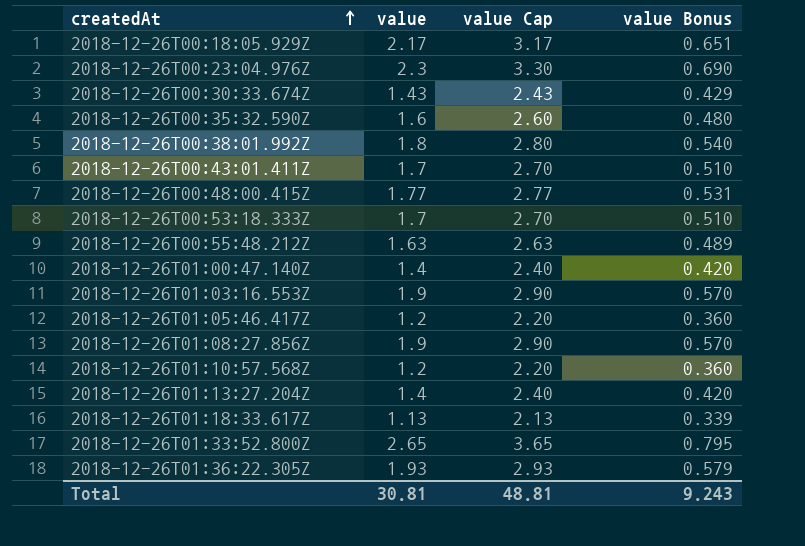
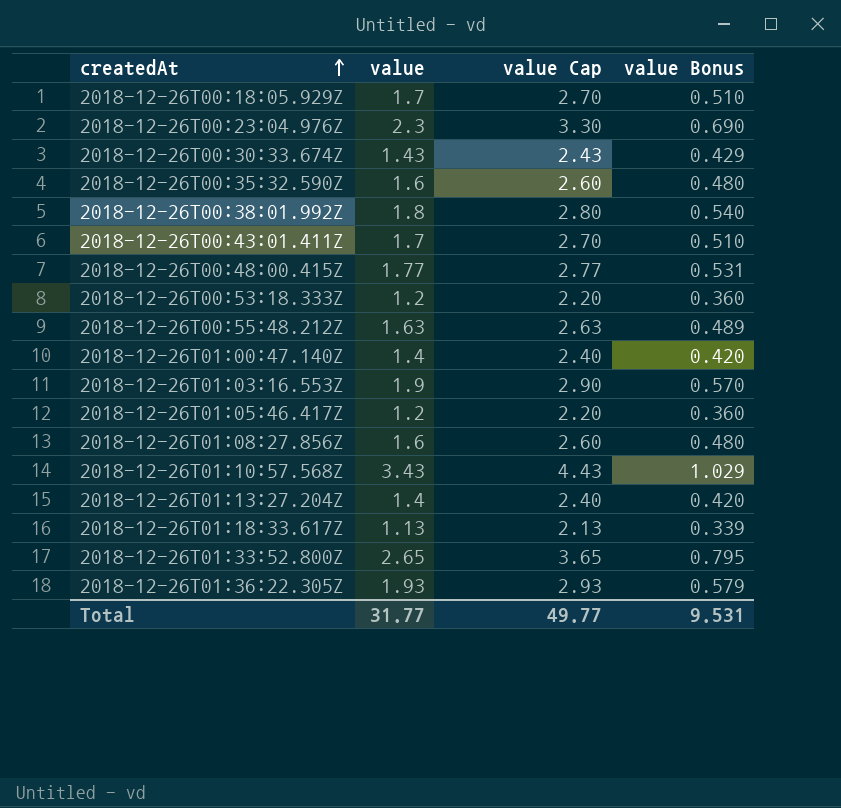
2018-12-26T00:18:05.929Z | value: 2.17 -> 1.7
2018-12-26T00:18:05.929Z | value Cap: 3.17 -> 2.70
2018-12-26T00:18:05.929Z | value Bonus: 0.651 -> 0.510
2018-12-26T00:53:18.333Z | value: 1.7 -> 1.2
2018-12-26T00:53:18.333Z | value Cap: 2.70 -> 2.20
2018-12-26T00:53:18.333Z | value Bonus: 0.510 -> 0.360
2018-12-26T01:08:27.856Z | value: 1.9 -> 1.6
2018-12-26T01:08:27.856Z | value Cap: 2.90 -> 2.60
2018-12-26T01:08:27.856Z | value Bonus: 0.570 -> 0.480
2018-12-26T01:10:57.568Z | value: 1.2 -> 3.43
2018-12-26T01:10:57.568Z | value Cap: 2.20 -> 4.43
2018-12-26T01:10:57.568Z | value Bonus: 0.360 -> 1.029
Total | value: 30.81 -> 31.77
Total | value Cap: 48.81 -> 49.77
Total | value Bonus: 9.243 -> 9.531

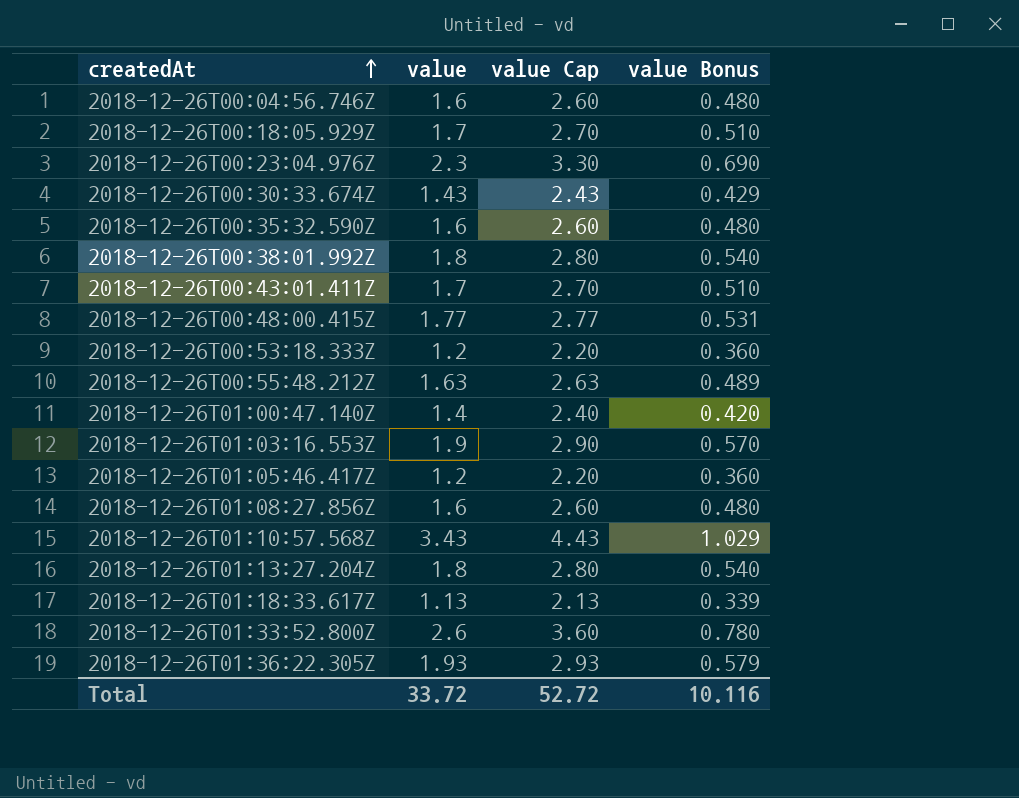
row 2018-12-26T00:04:56.746Z: none -> 1.6 | 2.60 | 0.480
2018-12-26T01:13:27.204Z | value: 1.4 -> 1.8
2018-12-26T01:13:27.204Z | value Cap: 2.40 -> 2.80
2018-12-26T01:13:27.204Z | value Bonus: 0.420 -> 0.540
2018-12-26T01:33:52.800Z | value: 2.65 -> 2.6
2018-12-26T01:33:52.800Z | value Cap: 3.65 -> 3.60
2018-12-26T01:33:52.800Z | value Bonus: 0.795 -> 0.780
Total | value: 31.77 -> 33.72
Total | value Cap: 49.77 -> 52.72
Total | value Bonus: 9.531 -> 10.116

